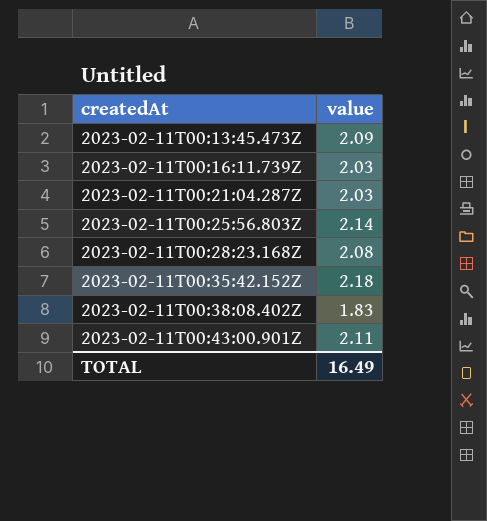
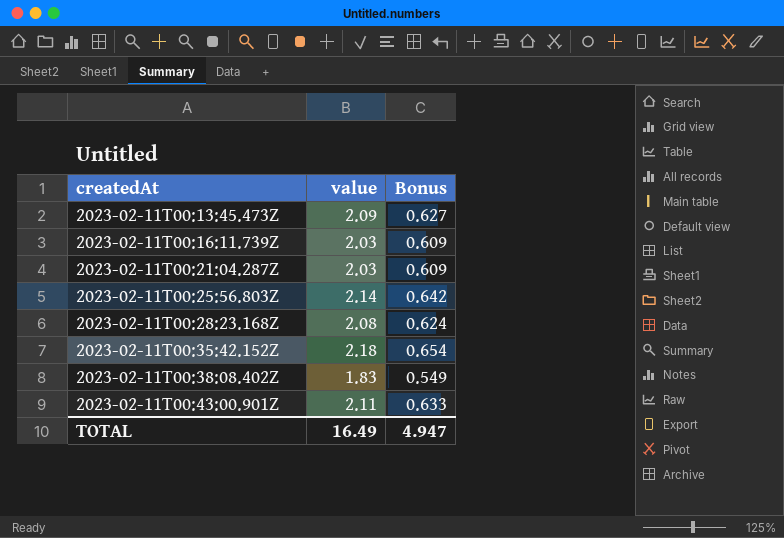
column Bonus | formula: none -> [value] * 0.3

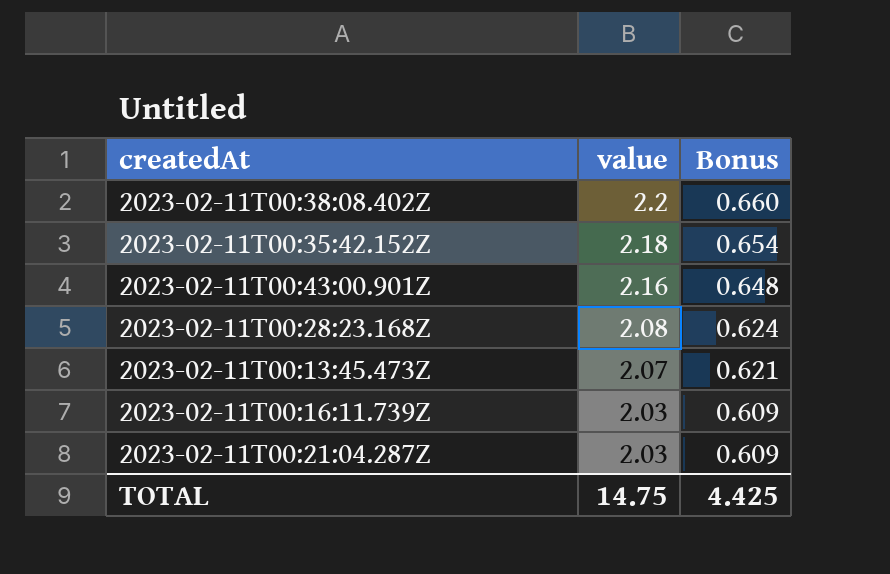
row order: createdAt ascending -> value descending
row 2023-02-11T00:25:56.803Z: 2.14 | 0.642 -> none
2023-02-11T00:38:08.402Z | value: 1.83 -> 2.2
2023-02-11T00:38:08.402Z | Bonus: 0.549 -> 0.660
2023-02-11T00:43:00.901Z | value: 2.11 -> 2.16
2023-02-11T00:43:00.901Z | Bonus: 0.633 -> 0.648
2023-02-11T00:13:45.473Z | value: 2.09 -> 2.07
2023-02-11T00:13:45.473Z | Bonus: 0.627 -> 0.621
TOTAL | value: 16.49 -> 14.75
TOTAL | Bonus: 4.947 -> 4.425

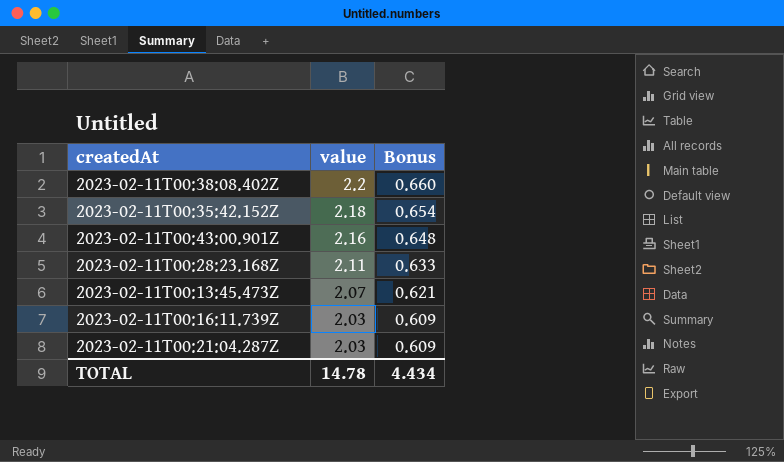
2023-02-11T00:28:23.168Z | value: 2.08 -> 2.11
2023-02-11T00:28:23.168Z | Bonus: 0.624 -> 0.633
TOTAL | value: 14.75 -> 14.78
TOTAL | Bonus: 4.425 -> 4.434

